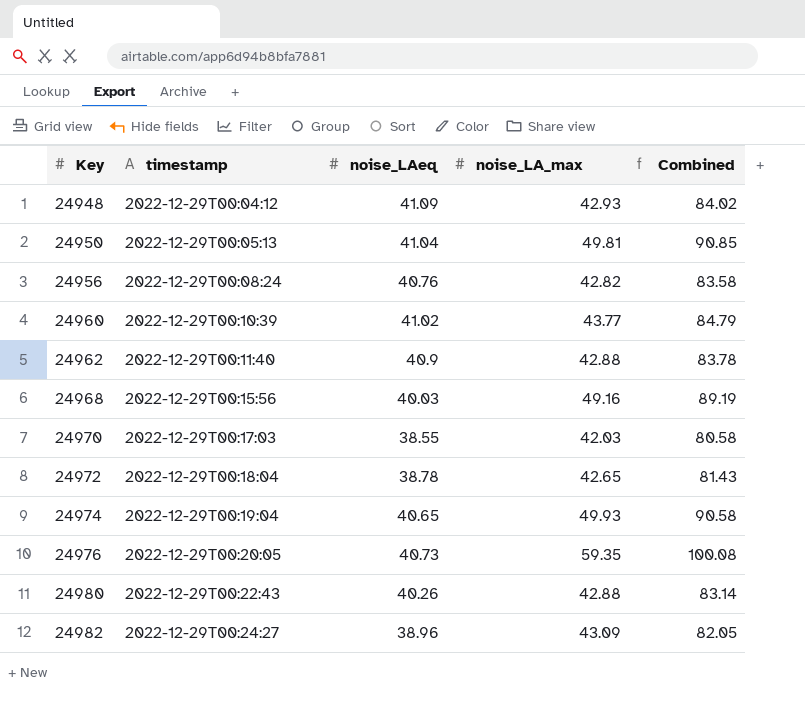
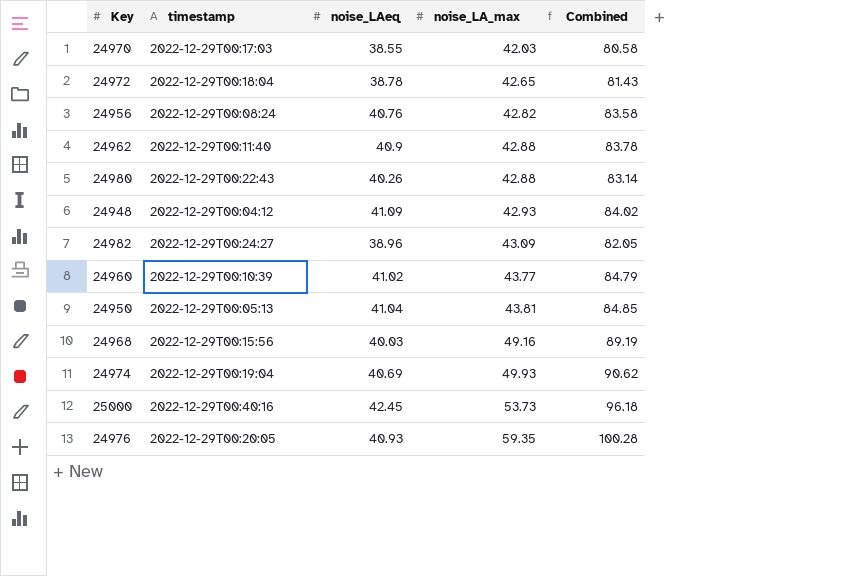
row order: Key ascending -> noise_LA_max ascending
24950 | noise_LA_max: 49.81 -> 43.81
24950 | Combined: 90.85 -> 84.85
24974 | noise_LAeq: 40.65 -> 40.69
24974 | Combined: 90.58 -> 90.62
row 25000: none -> 2022-12-29T00:40:16 | 42.45 | 53.73 | 96.18
24976 | noise_LAeq: 40.73 -> 40.93
24976 | Combined: 100.08 -> 100.28

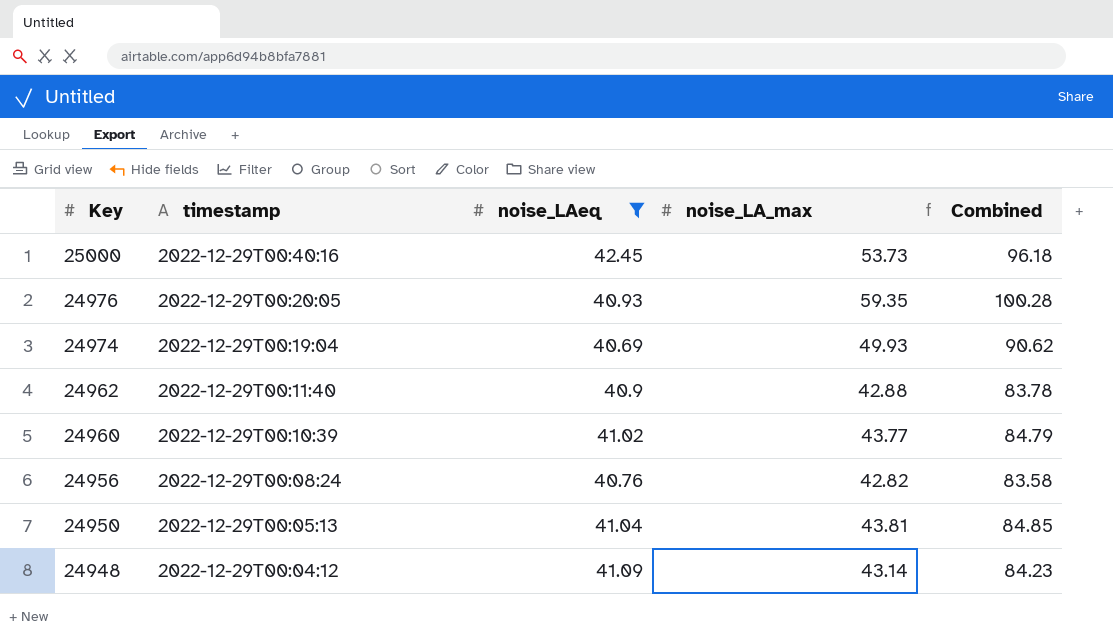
filter: none -> noise_LAeq >= 40.69
row order: noise_LA_max ascending -> Key descending
24948 | noise_LA_max: 42.93 -> 43.14
24948 | Combined: 84.02 -> 84.23

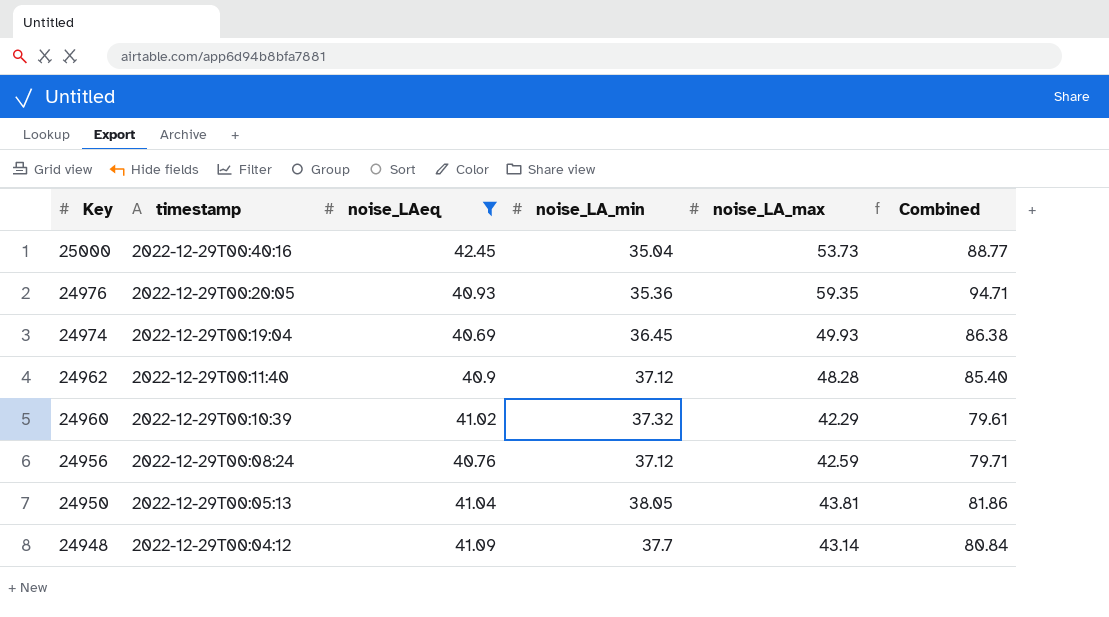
column noise_LA_min | position: none -> 4
column Combined | formula: [noise_LAeq] + [noise_LA_max] -> [noise_LA_min] + [noise_LA_max]
24962 | noise_LA_max: 42.88 -> 48.28
24960 | noise_LA_max: 43.77 -> 42.29
24956 | noise_LA_max: 42.82 -> 42.59

